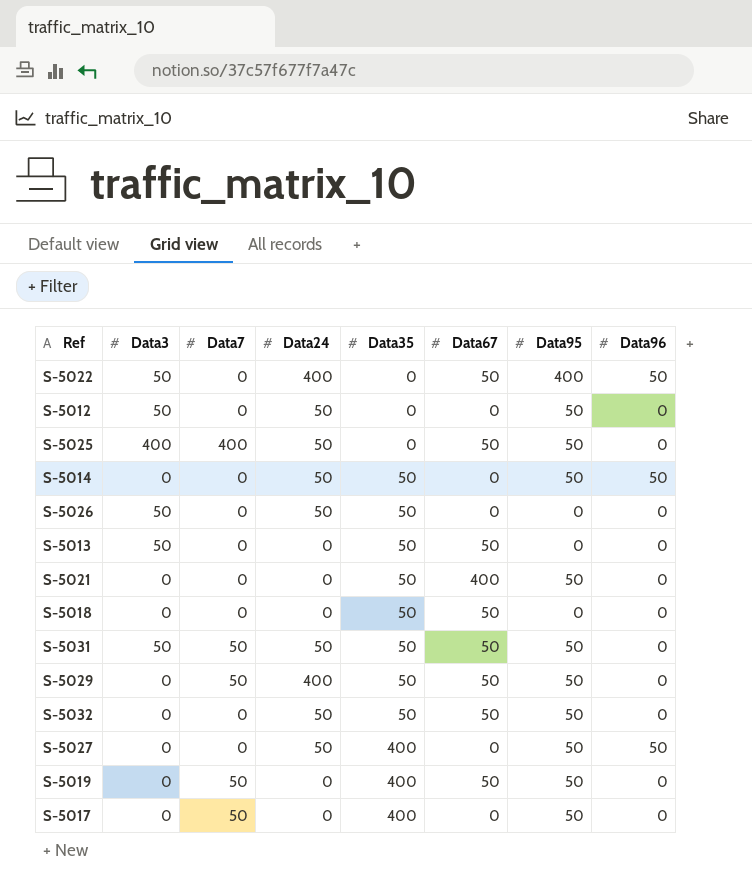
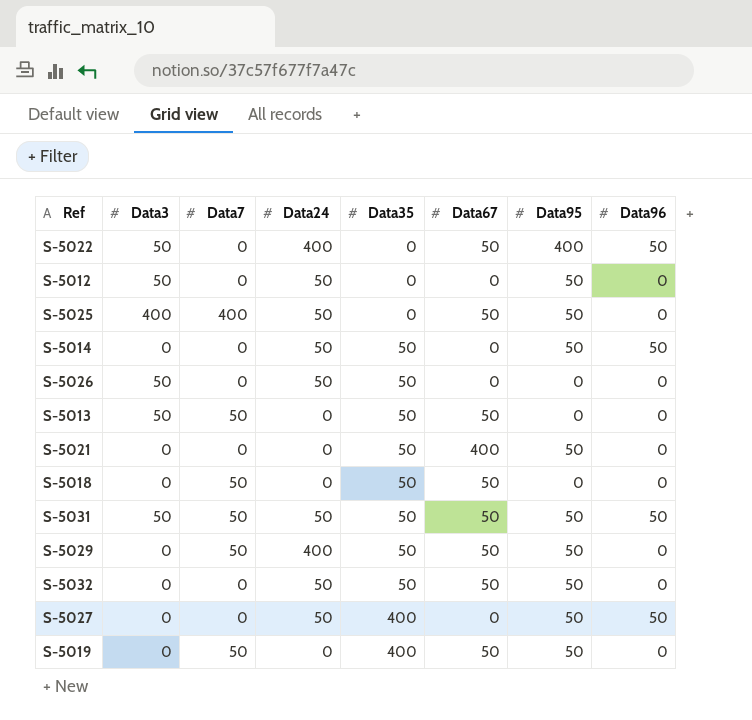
row S-5017: 0 | 50 | 0 | 400 | 0 | 50 | 0 -> none
S-5013 | Data7: 0 -> 50
S-5018 | Data7: 0 -> 50
S-5031 | Data96: 0 -> 50

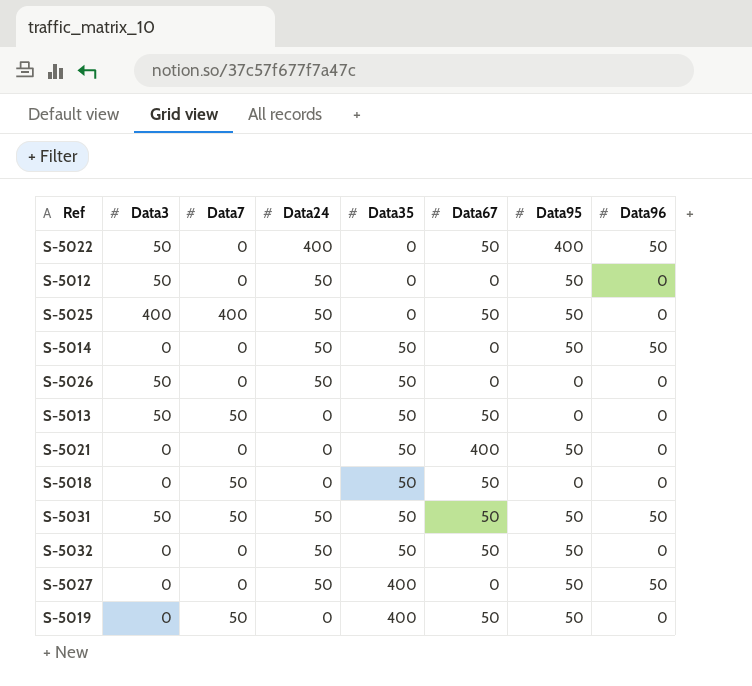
row S-5029: 0 | 50 | 400 | 50 | 50 | 50 | 0 -> none

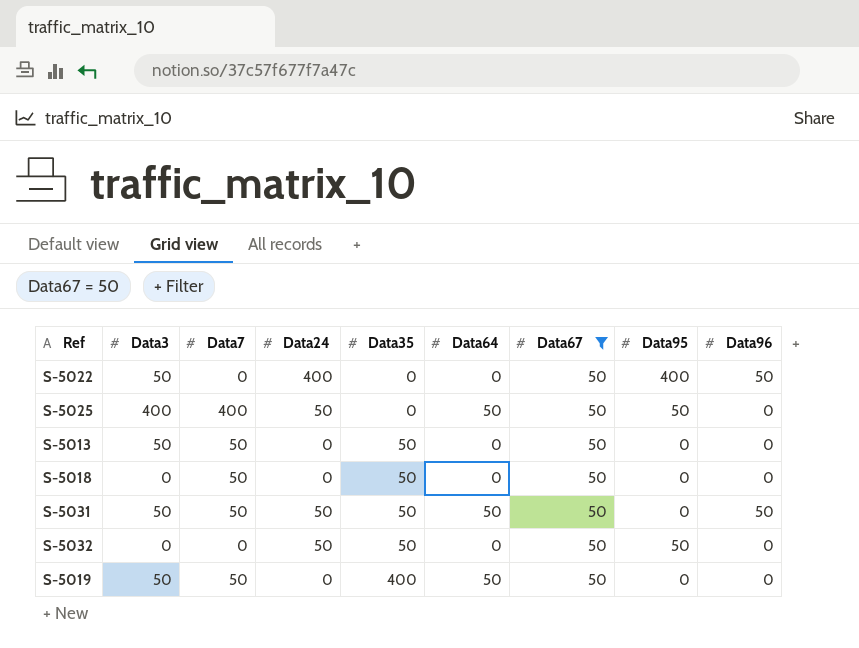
filter: none -> Data67 = 50
column Data64 | position: none -> 6
S-5031 | Data95: 50 -> 0
S-5019 | Data3: 0 -> 50
S-5019 | Data95: 50 -> 0

